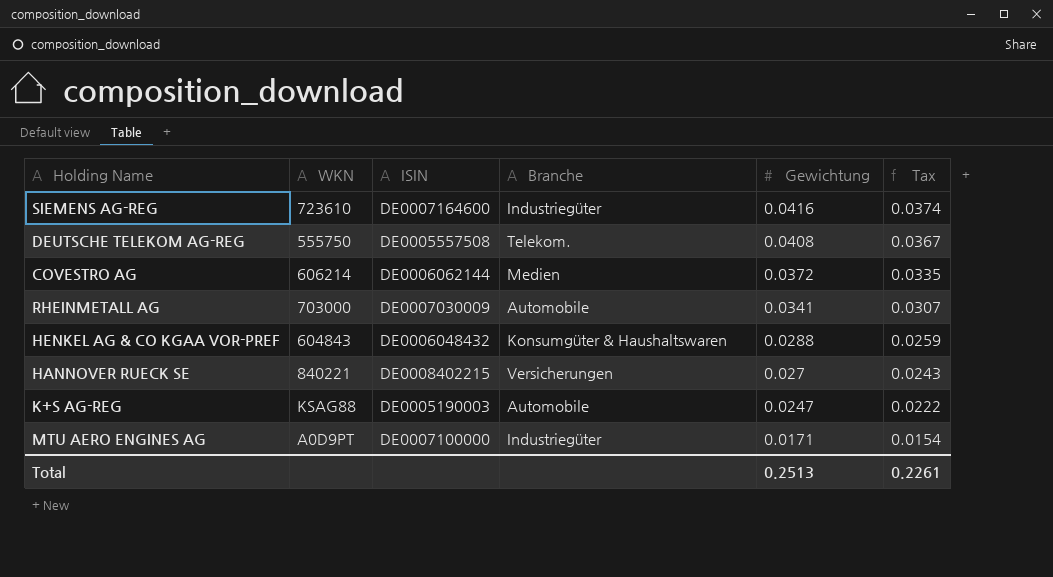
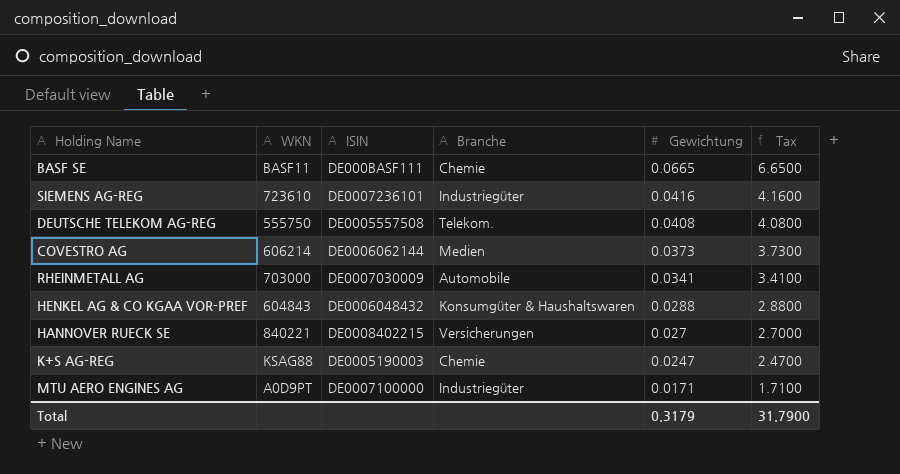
column Tax | formula: [Gewichtung] * 0.9 -> [Gewichtung] * 100
row BASF SE: none -> BASF11 | DE000BASF111 | Chemie | 0.0665 | 6.6500
SIEMENS AG-REG | ISIN: DE0007164600 -> DE0007236101
COVESTRO AG | Gewichtung: 0.0372 -> 0.0373
K+S AG-REG | Branche: Automobile -> Chemie
Total | Gewichtung: 0.2513 -> 0.3179
Total | Tax: 0.2261 -> 31.7900

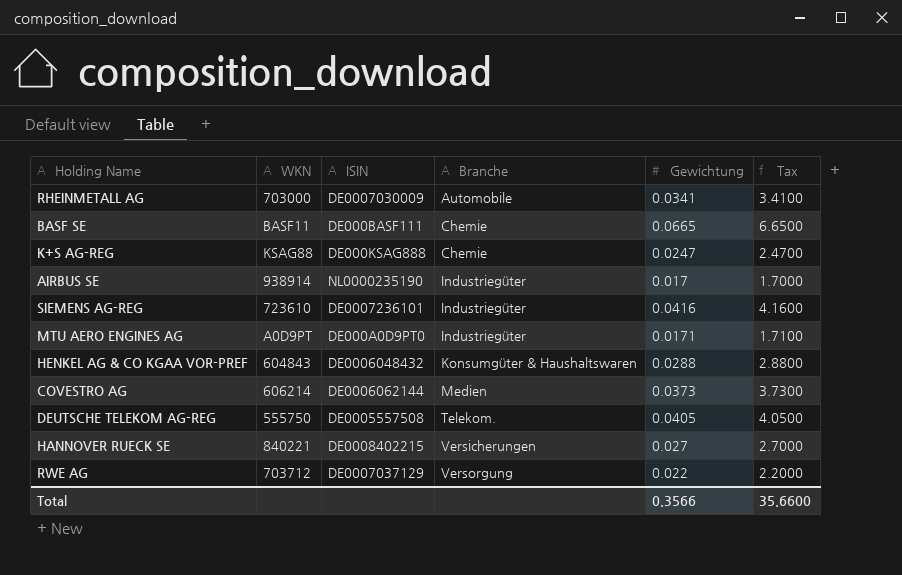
row order: Gewichtung descending -> Branche ascending
K+S AG-REG | ISIN: DE0005190003 -> DE000KSAG888
row AIRBUS SE: none -> 938914 | NL0000235190 | Industriegüter | 0.017 | 1.7000
MTU AERO ENGINES AG | ISIN: DE0007100000 -> DE000A0D9PT0
DEUTSCHE TELEKOM AG-REG | Gewichtung: 0.0408 -> 0.0405
DEUTSCHE TELEKOM AG-REG | Tax: 4.0800 -> 4.0500
row RWE AG: none -> 703712 | DE0007037129 | Versorgung | 0.022 | 2.2000
Total | Gewichtung: 0.3179 -> 0.3566
Total | Tax: 31.7900 -> 35.6600

